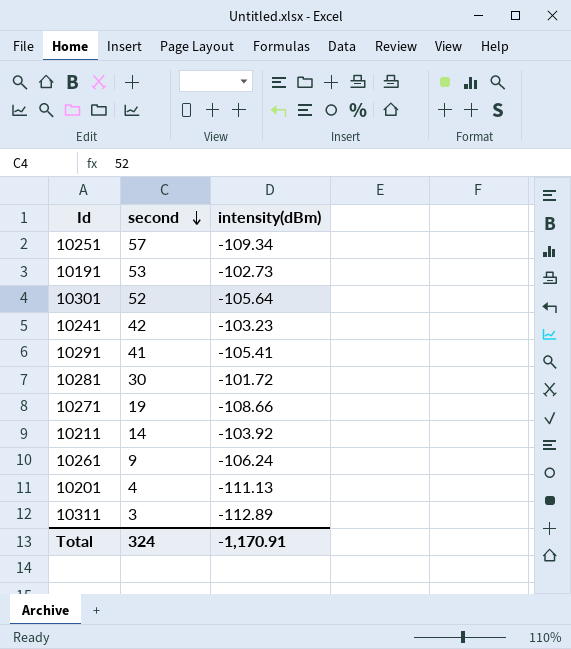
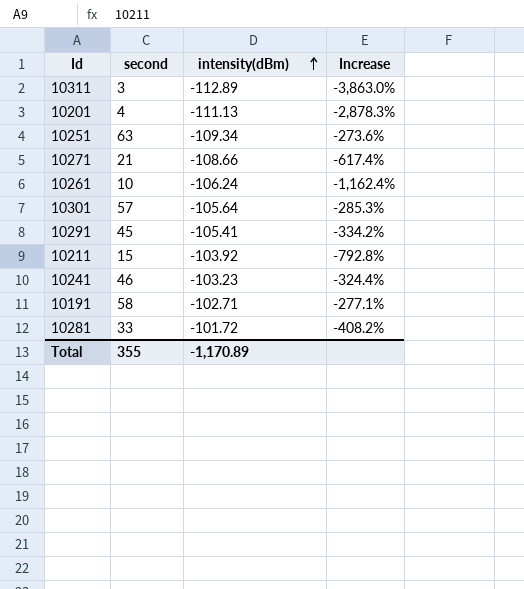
row order: second descending -> intensity(dBm) ascending
column Increase | formula: none -> ([intensity(dBm)] - [second]) / [second]
10251 | second: 57 -> 63
10271 | second: 19 -> 21
10261 | second: 9 -> 10
10301 | second: 52 -> 57
10291 | second: 41 -> 45
10211 | second: 14 -> 15
10241 | second: 42 -> 46
10191 | second: 53 -> 58
10191 | intensity(dBm): -102.73 -> -102.71
10281 | second: 30 -> 33
Total | second: 324 -> 355
Total | intensity(dBm): -1,170.91 -> -1,170.89

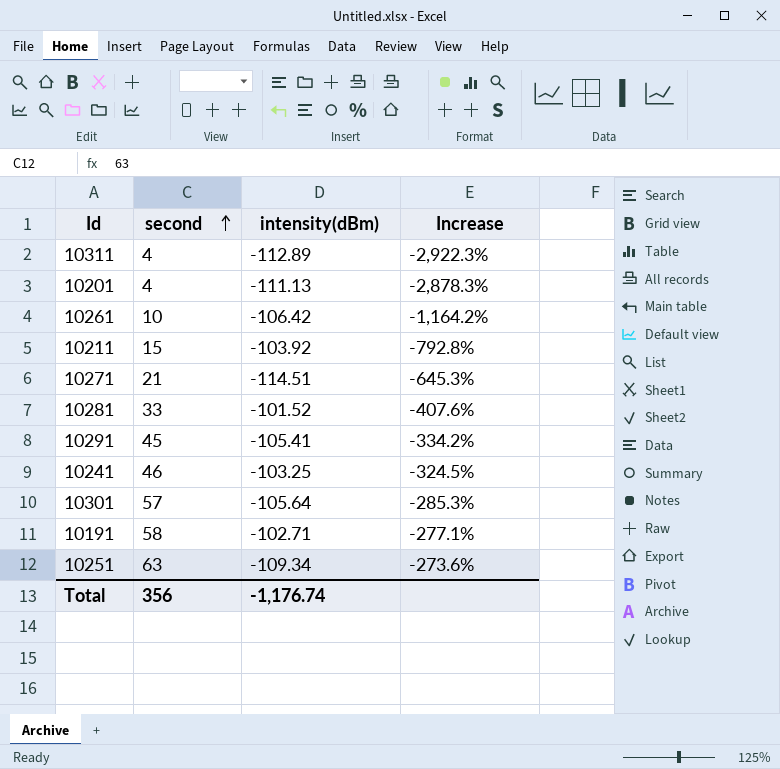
row order: intensity(dBm) ascending -> second ascending
10311 | second: 3 -> 4
10311 | Increase: -3,863.0% -> -2,922.3%
10261 | intensity(dBm): -106.24 -> -106.42
10261 | Increase: -1,162.4% -> -1,164.2%
10271 | intensity(dBm): -108.66 -> -114.51
10271 | Increase: -617.4% -> -645.3%
10281 | intensity(dBm): -101.72 -> -101.52
10281 | Increase: -408.2% -> -407.6%
10241 | intensity(dBm): -103.23 -> -103.25
10241 | Increase: -324.4% -> -324.5%
Total | second: 355 -> 356
Total | intensity(dBm): -1,170.89 -> -1,176.74

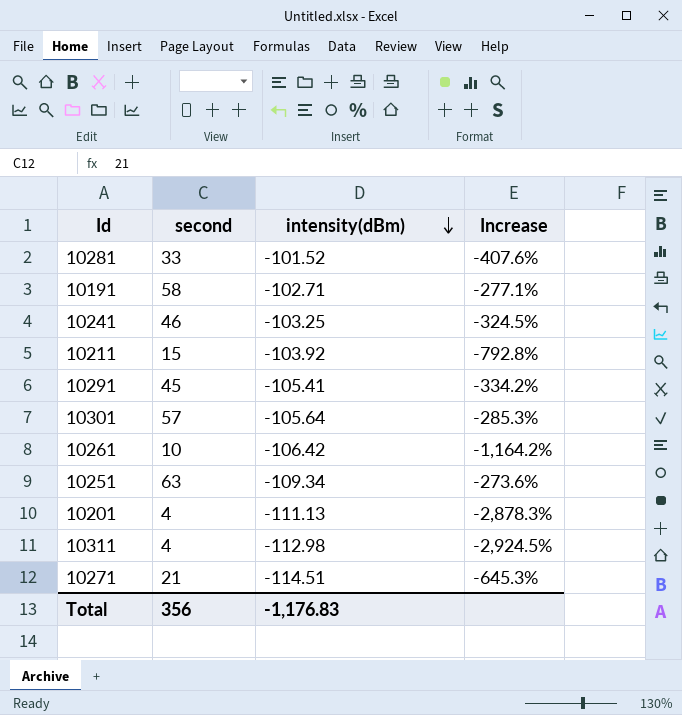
row order: second ascending -> intensity(dBm) descending
10311 | intensity(dBm): -112.89 -> -112.98
10311 | Increase: -2,922.3% -> -2,924.5%
Total | intensity(dBm): -1,176.74 -> -1,176.83

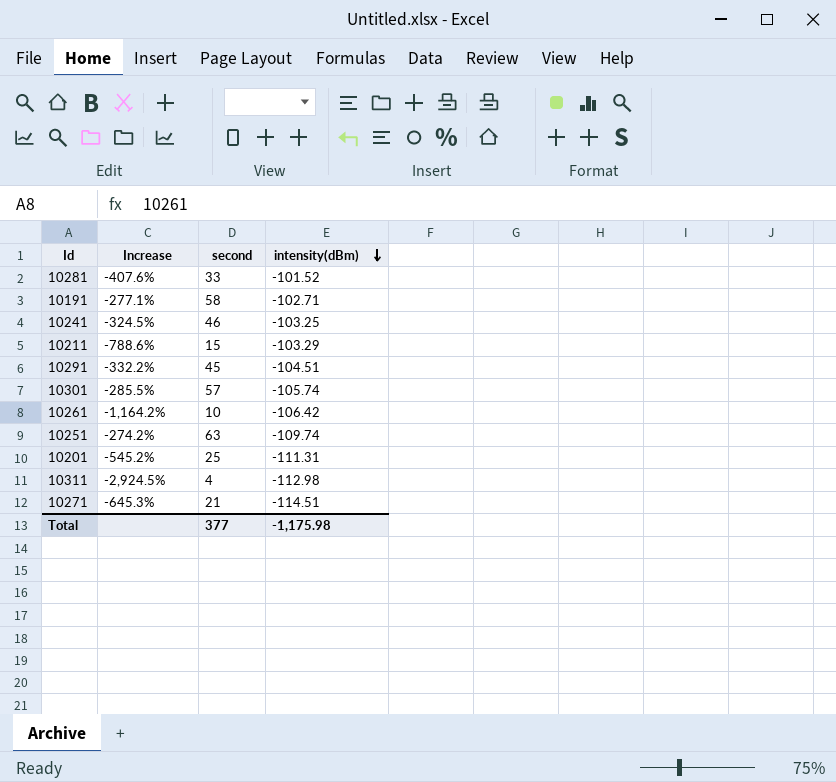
column Increase | position: 4 -> 2
10211 | Increase: -792.8% -> -788.6%
10211 | intensity(dBm): -103.92 -> -103.29
10291 | Increase: -334.2% -> -332.2%
10291 | intensity(dBm): -105.41 -> -104.51
10301 | Increase: -285.3% -> -285.5%
10301 | intensity(dBm): -105.64 -> -105.74
10251 | Increase: -273.6% -> -274.2%
10251 | intensity(dBm): -109.34 -> -109.74
10201 | Increase: -2,878.3% -> -545.2%
10201 | second: 4 -> 25
10201 | intensity(dBm): -111.13 -> -111.31
Total | second: 356 -> 377
Total | intensity(dBm): -1,176.83 -> -1,175.98

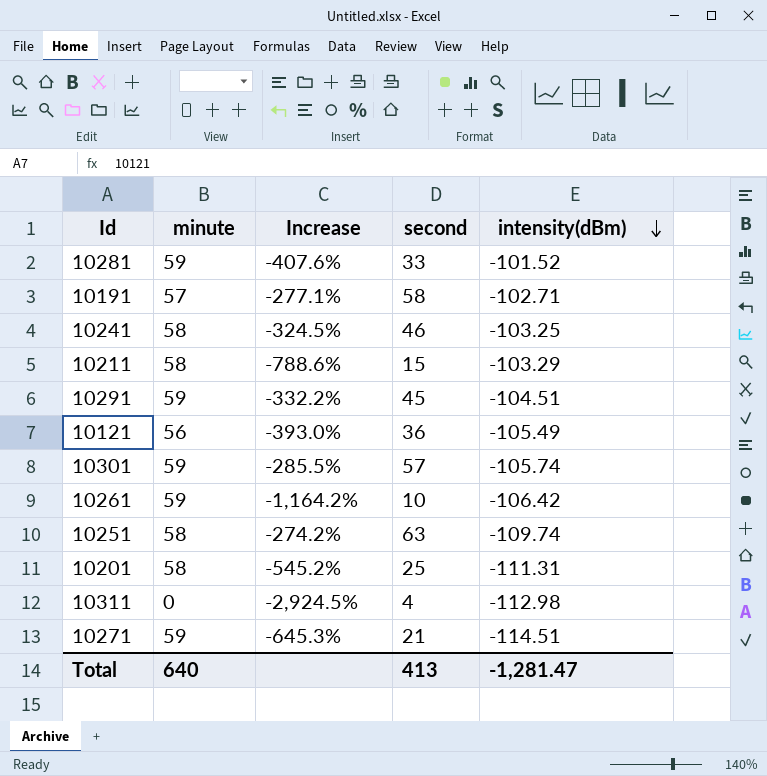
column minute | position: none -> 2
row 10121: none -> 56 | -393.0% | 36 | -105.49
Total | second: 377 -> 413
Total | intensity(dBm): -1,175.98 -> -1,281.47

